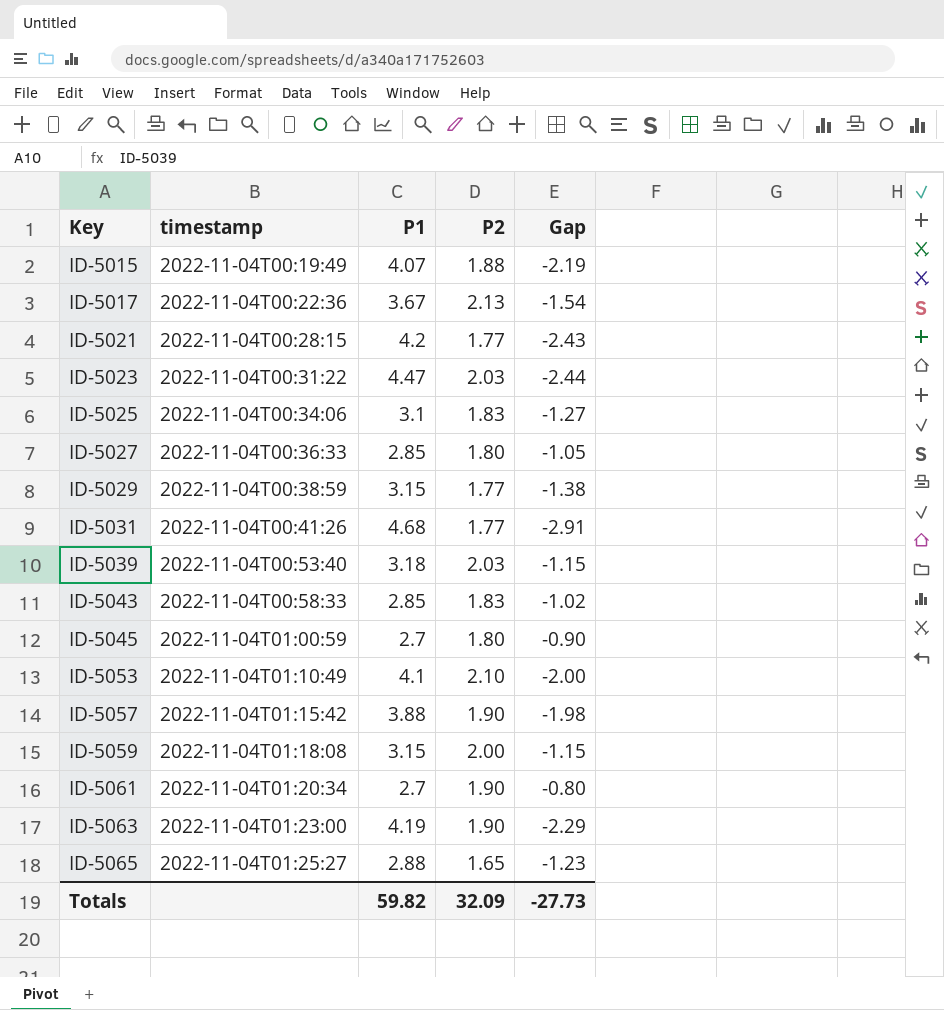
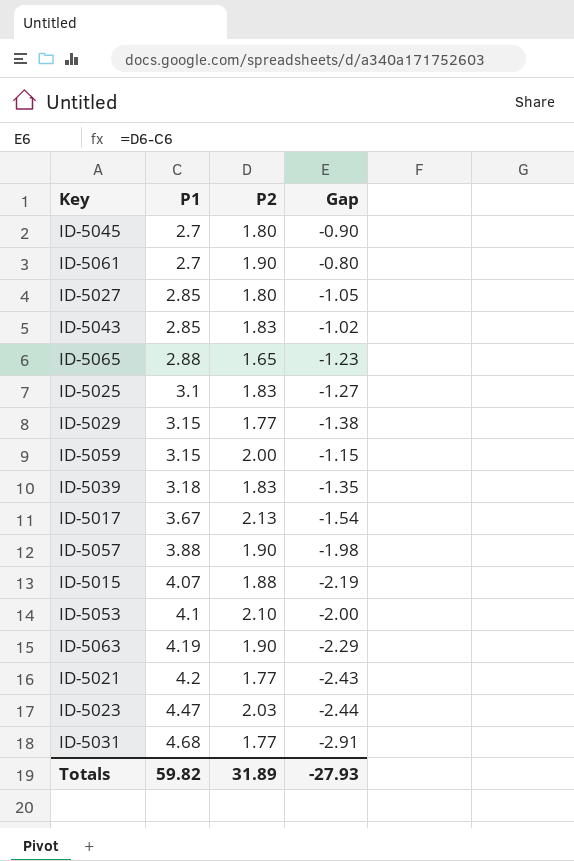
row order: Key ascending -> P1 ascending
column timestamp | position: 2 -> none
ID-5039 | P2: 2.03 -> 1.83
ID-5039 | Gap: -1.15 -> -1.35
Totals | P2: 32.09 -> 31.89
Totals | Gap: -27.73 -> -27.93

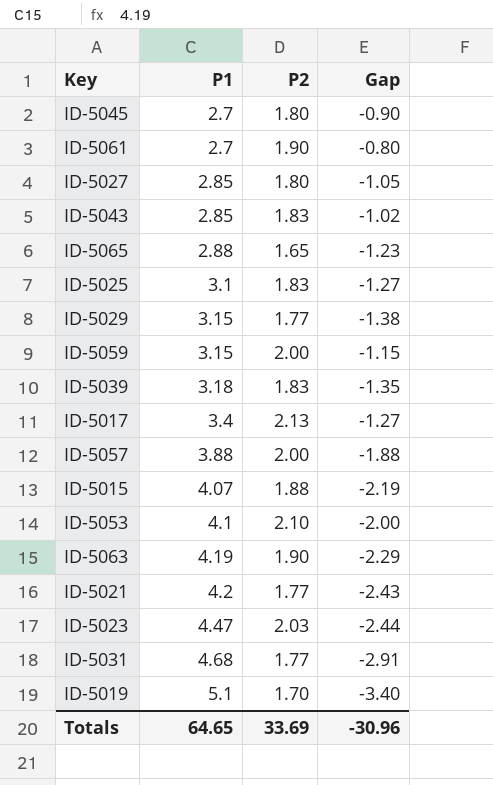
ID-5017 | P1: 3.67 -> 3.4
ID-5017 | Gap: -1.54 -> -1.27
ID-5057 | P2: 1.90 -> 2.00
ID-5057 | Gap: -1.98 -> -1.88
row ID-5019: none -> 5.1 | 1.70 | -3.40
Totals | P1: 59.82 -> 64.65
Totals | P2: 31.89 -> 33.69
Totals | Gap: -27.93 -> -30.96

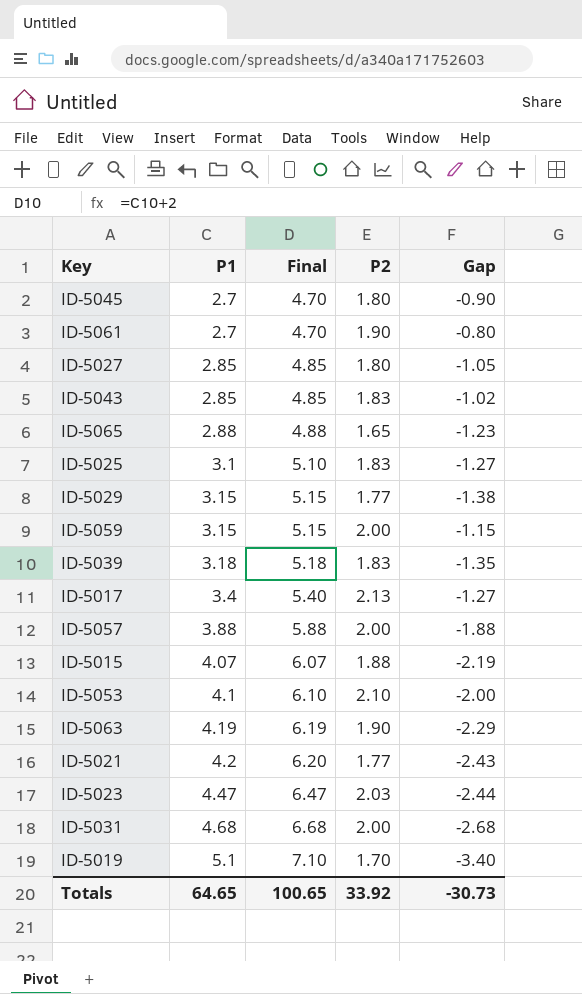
column Final | formula: none -> [P1] + 2
ID-5031 | P2: 1.77 -> 2.00
ID-5031 | Gap: -2.91 -> -2.68
Totals | P2: 33.69 -> 33.92
Totals | Gap: -30.96 -> -30.73

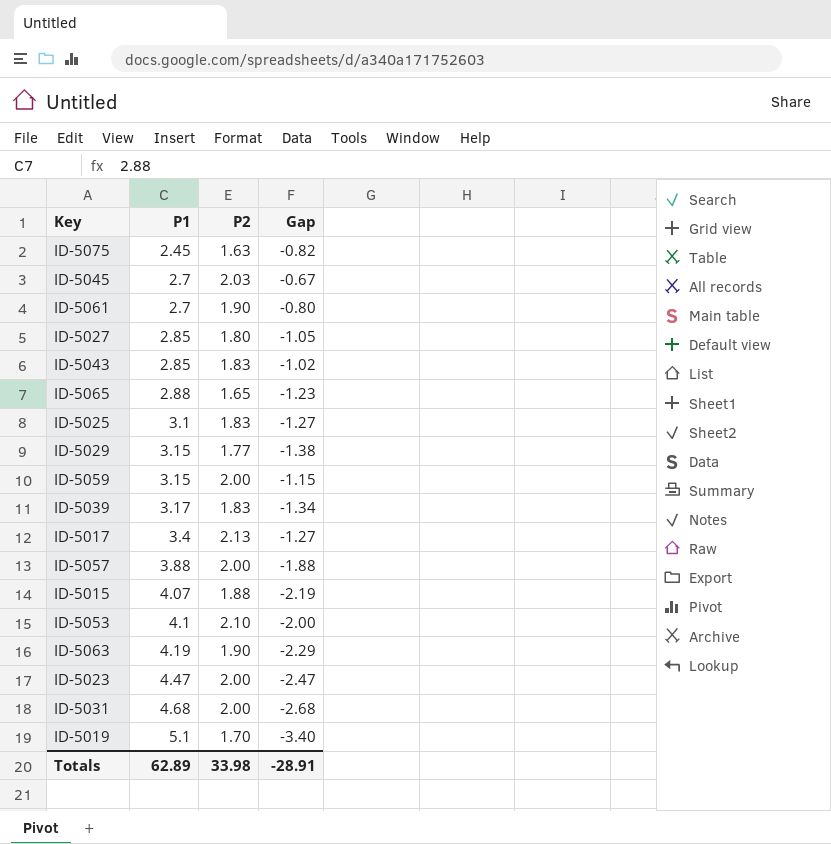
column Final | formula: [P1] + 2 -> none
row ID-5021: 4.2 | 6.20 | 1.77 | -2.43 -> none
row ID-5075: none -> 2.45 | 1.63 | -0.82
ID-5045 | P2: 1.80 -> 2.03
ID-5045 | Gap: -0.90 -> -0.67
ID-5039 | P1: 3.18 -> 3.17
ID-5039 | Gap: -1.35 -> -1.34
ID-5023 | P2: 2.03 -> 2.00
ID-5023 | Gap: -2.44 -> -2.47
Totals | P1: 64.65 -> 62.89
Totals | P2: 33.92 -> 33.98
Totals | Gap: -30.73 -> -28.91

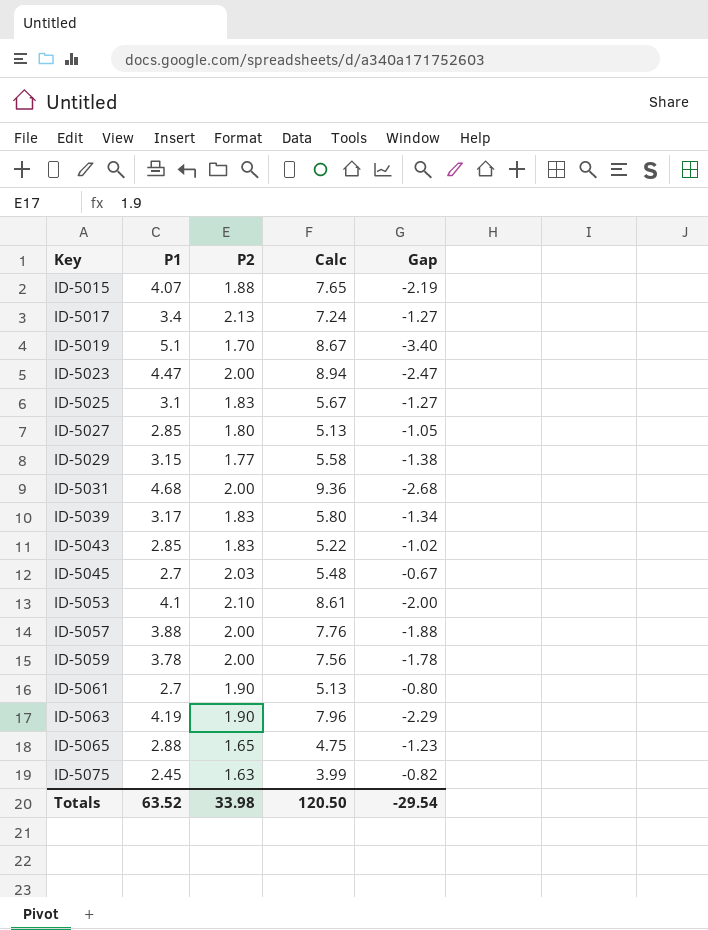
row order: P1 ascending -> Key ascending
column Calc | formula: none -> [P1] * [P2]
ID-5059 | P1: 3.15 -> 3.78
ID-5059 | Gap: -1.15 -> -1.78
Totals | P1: 62.89 -> 63.52
Totals | Gap: -28.91 -> -29.54

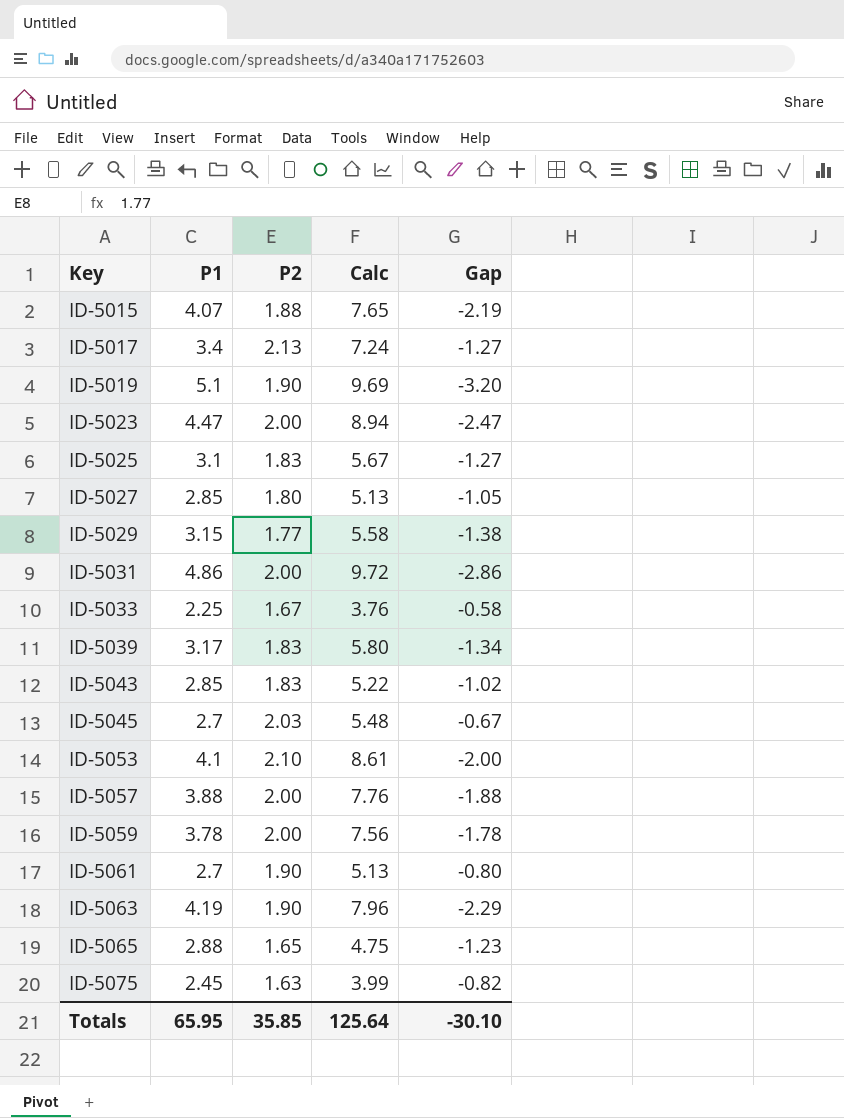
ID-5019 | P2: 1.70 -> 1.90
ID-5019 | Calc: 8.67 -> 9.69
ID-5019 | Gap: -3.40 -> -3.20
ID-5031 | P1: 4.68 -> 4.86
ID-5031 | Calc: 9.36 -> 9.72
ID-5031 | Gap: -2.68 -> -2.86
row ID-5033: none -> 2.25 | 1.67 | 3.76 | -0.58
Totals | P1: 63.52 -> 65.95
Totals | P2: 33.98 -> 35.85
Totals | Calc: 120.50 -> 125.64
Totals | Gap: -29.54 -> -30.10

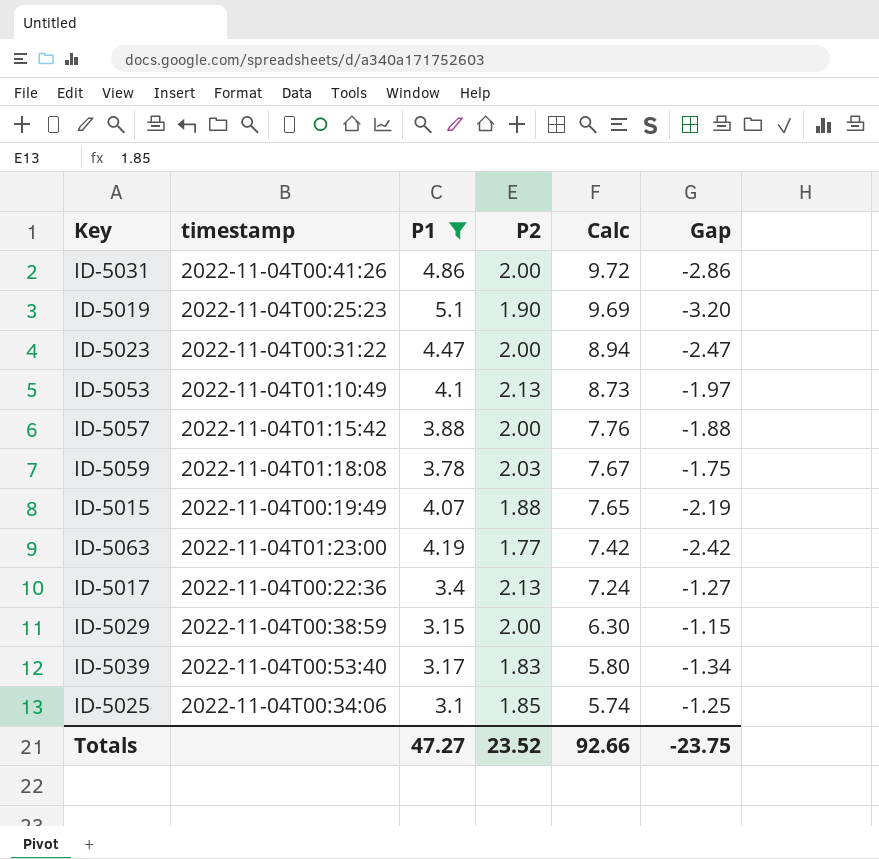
filter: none -> P1 >= 3.1
row order: Key ascending -> Calc descending
column timestamp | position: none -> 2
ID-5053 | P2: 2.10 -> 2.13
ID-5053 | Calc: 8.61 -> 8.73
ID-5053 | Gap: -2.00 -> -1.97
ID-5059 | P2: 2.00 -> 2.03
ID-5059 | Calc: 7.56 -> 7.67
ID-5059 | Gap: -1.78 -> -1.75
ID-5063 | P2: 1.90 -> 1.77
ID-5063 | Calc: 7.96 -> 7.42
ID-5063 | Gap: -2.29 -> -2.42
ID-5029 | P2: 1.77 -> 2.00
ID-5029 | Calc: 5.58 -> 6.30
ID-5029 | Gap: -1.38 -> -1.15
ID-5025 | P2: 1.83 -> 1.85
ID-5025 | Calc: 5.67 -> 5.74
ID-5025 | Gap: -1.27 -> -1.25
Totals | P1: 65.95 -> 47.27
Totals | P2: 35.85 -> 23.52
Totals | Calc: 125.64 -> 92.66
Totals | Gap: -30.10 -> -23.75

